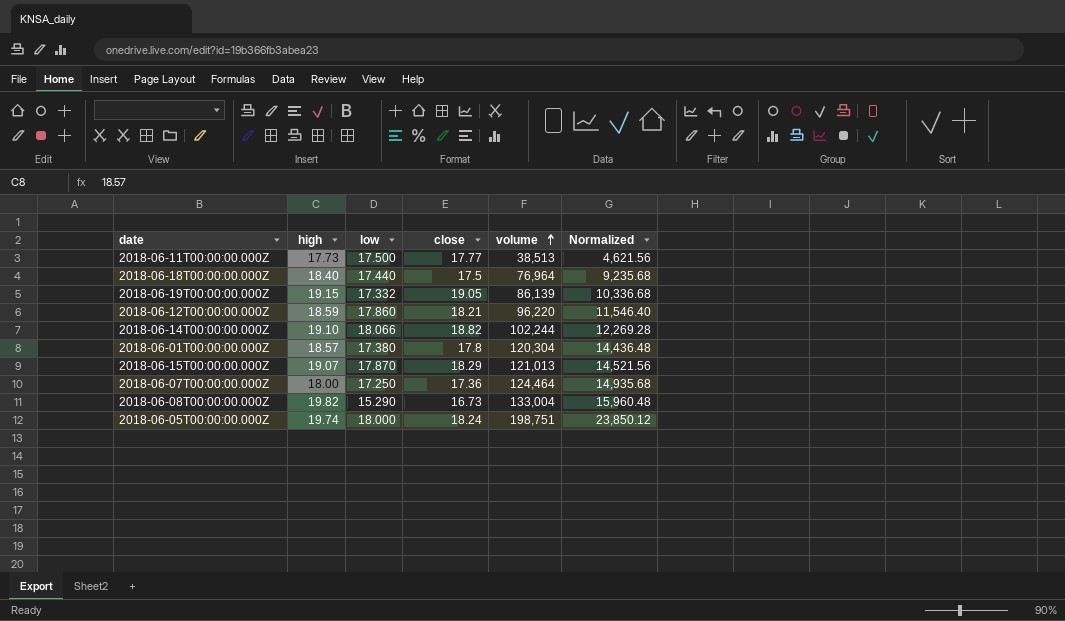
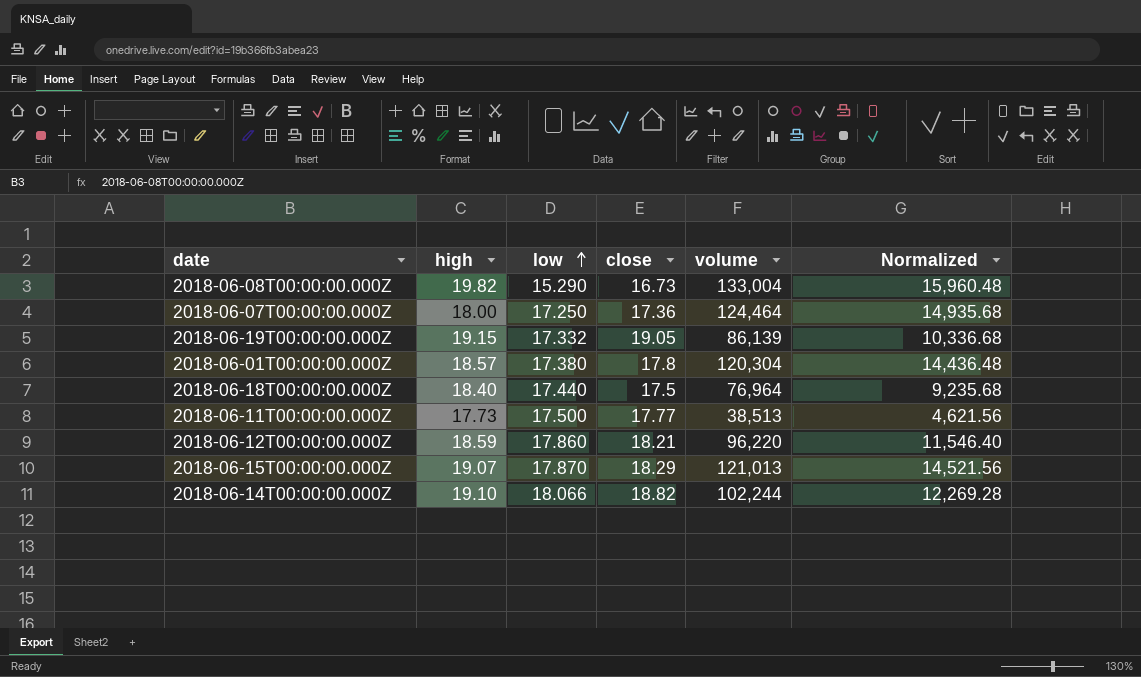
row order: volume ascending -> low ascending
row 2018-06-05T00:00:00.000Z: 19.74 | 18.000 | 18.24 | 198,751 | 23,850.12 -> none

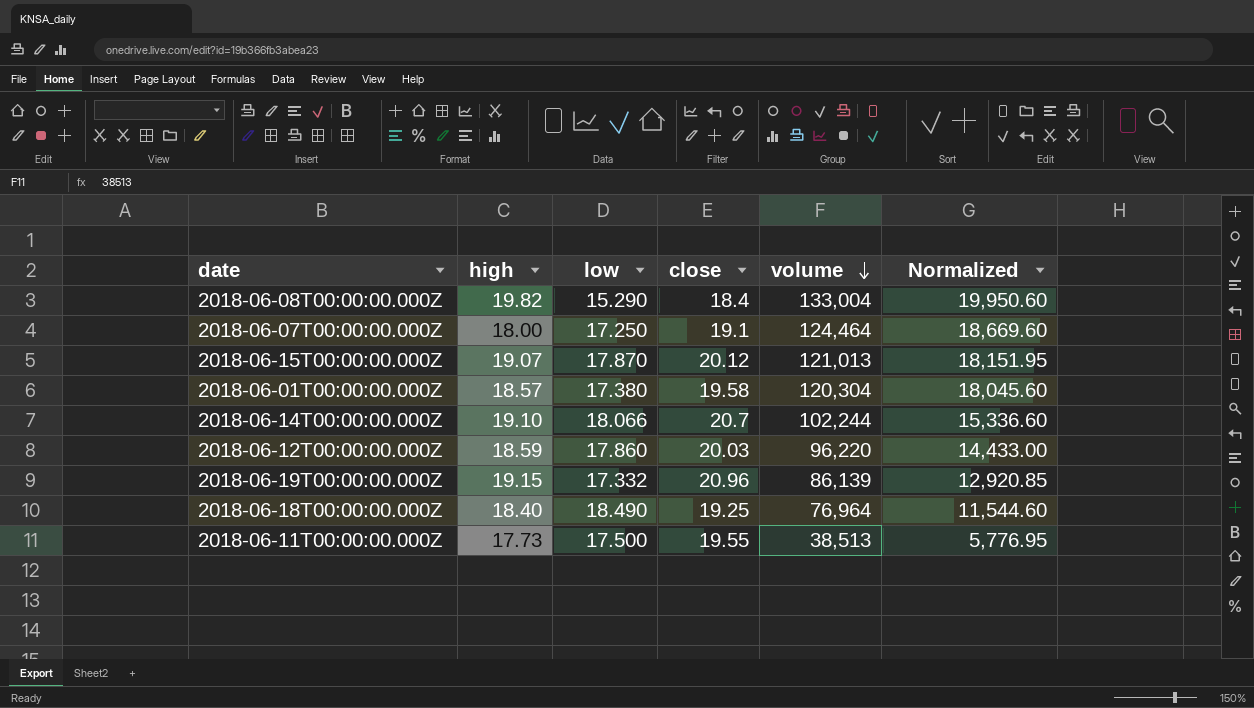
row order: low ascending -> volume descending
column Normalized | formula: [volume] * 0.12 -> [volume] * 0.15
2018-06-08T00:00:00.000Z | close: 16.73 -> 18.4
2018-06-07T00:00:00.000Z | close: 17.36 -> 19.1
2018-06-15T00:00:00.000Z | close: 18.29 -> 20.12
2018-06-01T00:00:00.000Z | close: 17.8 -> 19.58
2018-06-14T00:00:00.000Z | close: 18.82 -> 20.7
2018-06-12T00:00:00.000Z | close: 18.21 -> 20.03
2018-06-19T00:00:00.000Z | close: 19.05 -> 20.96
2018-06-18T00:00:00.000Z | low: 17.440 -> 18.490
2018-06-18T00:00:00.000Z | close: 17.5 -> 19.25
2018-06-11T00:00:00.000Z | close: 17.77 -> 19.55

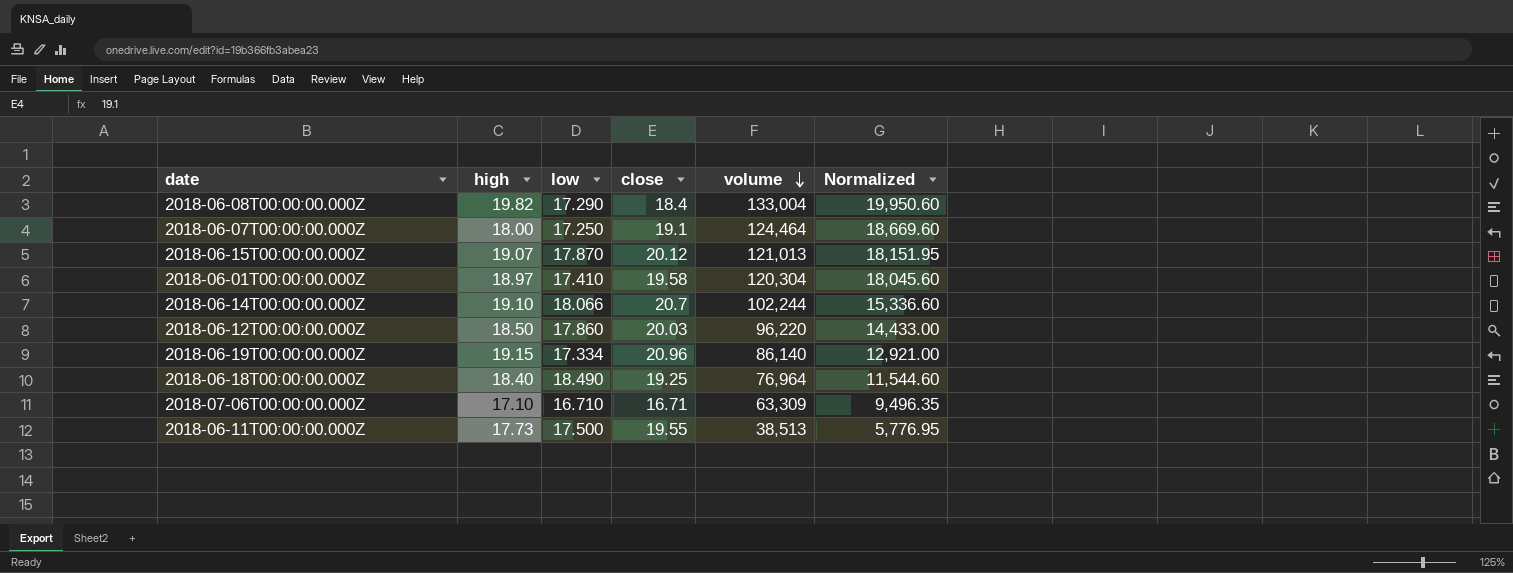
2018-06-08T00:00:00.000Z | low: 15.290 -> 17.290
2018-06-01T00:00:00.000Z | high: 18.57 -> 18.97
2018-06-01T00:00:00.000Z | low: 17.380 -> 17.410
2018-06-12T00:00:00.000Z | high: 18.59 -> 18.50
2018-06-19T00:00:00.000Z | low: 17.332 -> 17.334
2018-06-19T00:00:00.000Z | volume: 86,139 -> 86,140
2018-06-19T00:00:00.000Z | Normalized: 12,920.85 -> 12,921.00
row 2018-07-06T00:00:00.000Z: none -> 17.10 | 16.710 | 16.71 | 63,309 | 9,496.35

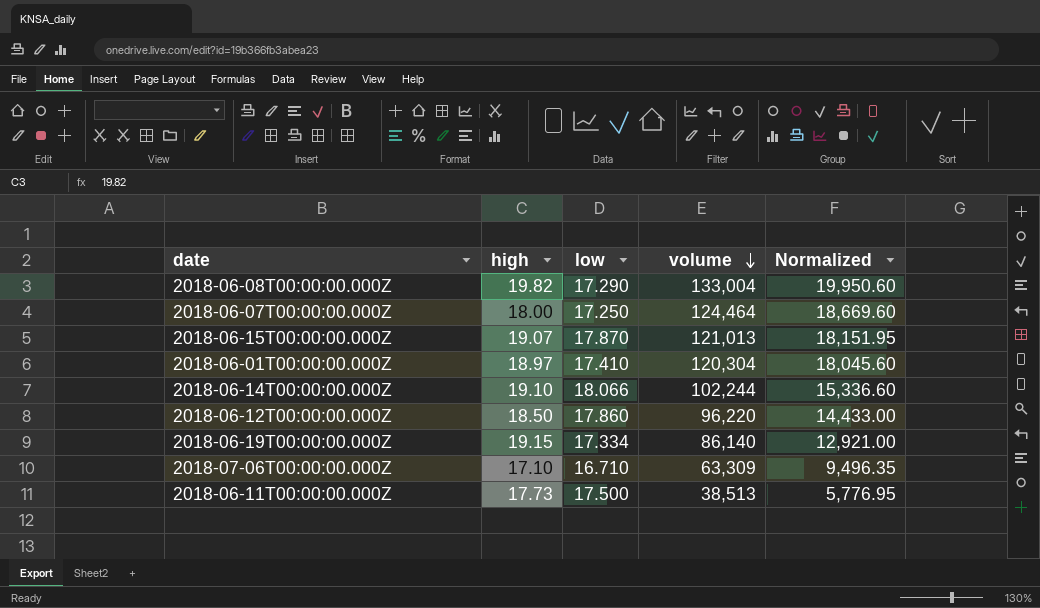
column close | position: 4 -> none
row 2018-06-18T00:00:00.000Z: 18.40 | 18.490 | 19.25 | 76,964 | 11,544.60 -> none

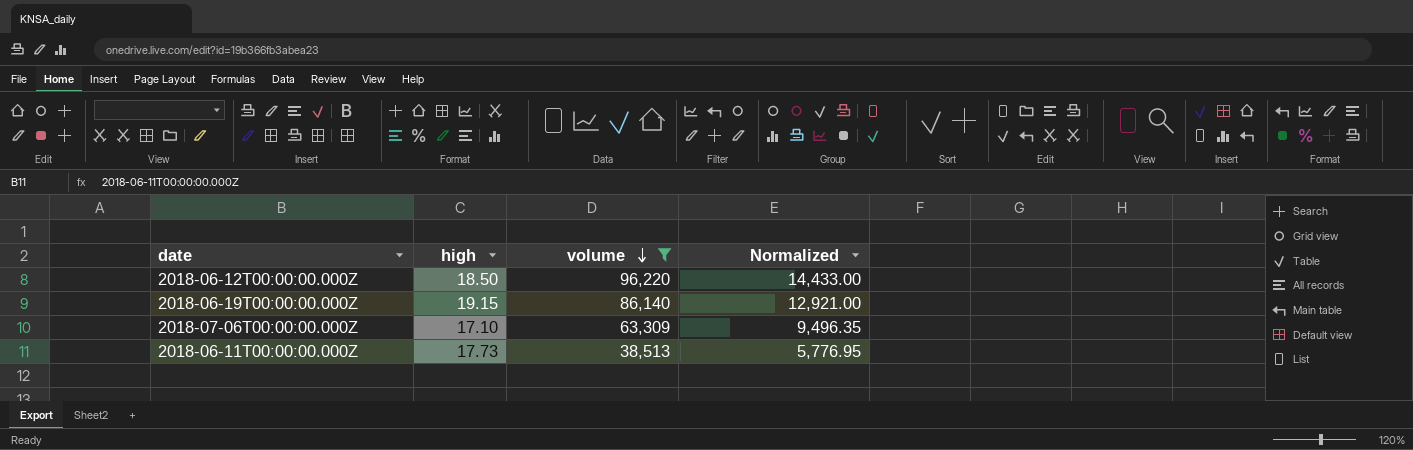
filter: none -> volume <= 96,220
column low | position: 3 -> none

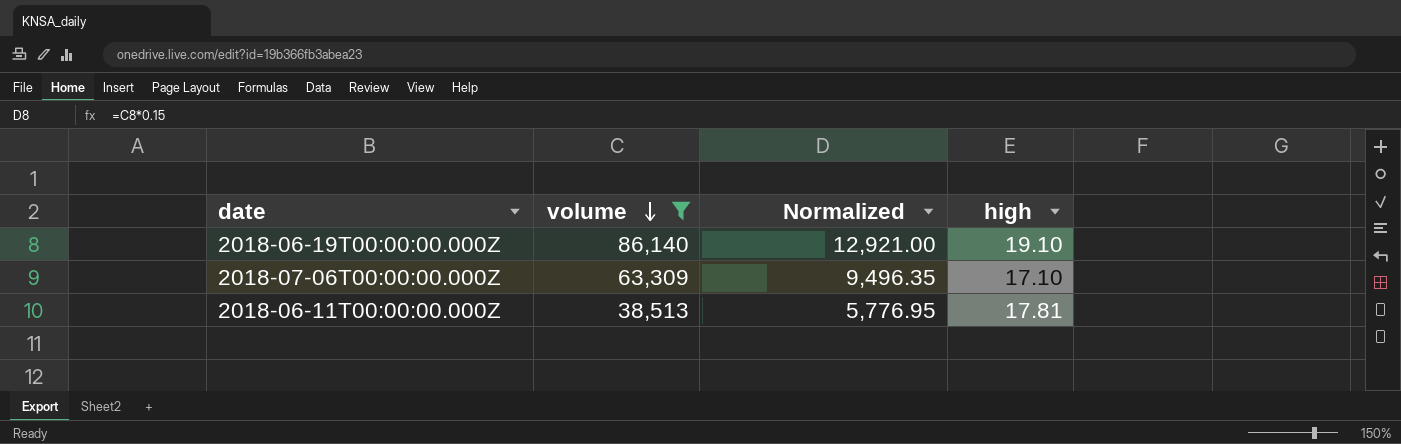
column high | position: 2 -> 4
row 2018-06-12T00:00:00.000Z: 18.50 | 96,220 | 14,433.00 -> none
2018-06-19T00:00:00.000Z | high: 19.15 -> 19.10
2018-06-11T00:00:00.000Z | high: 17.73 -> 17.81

